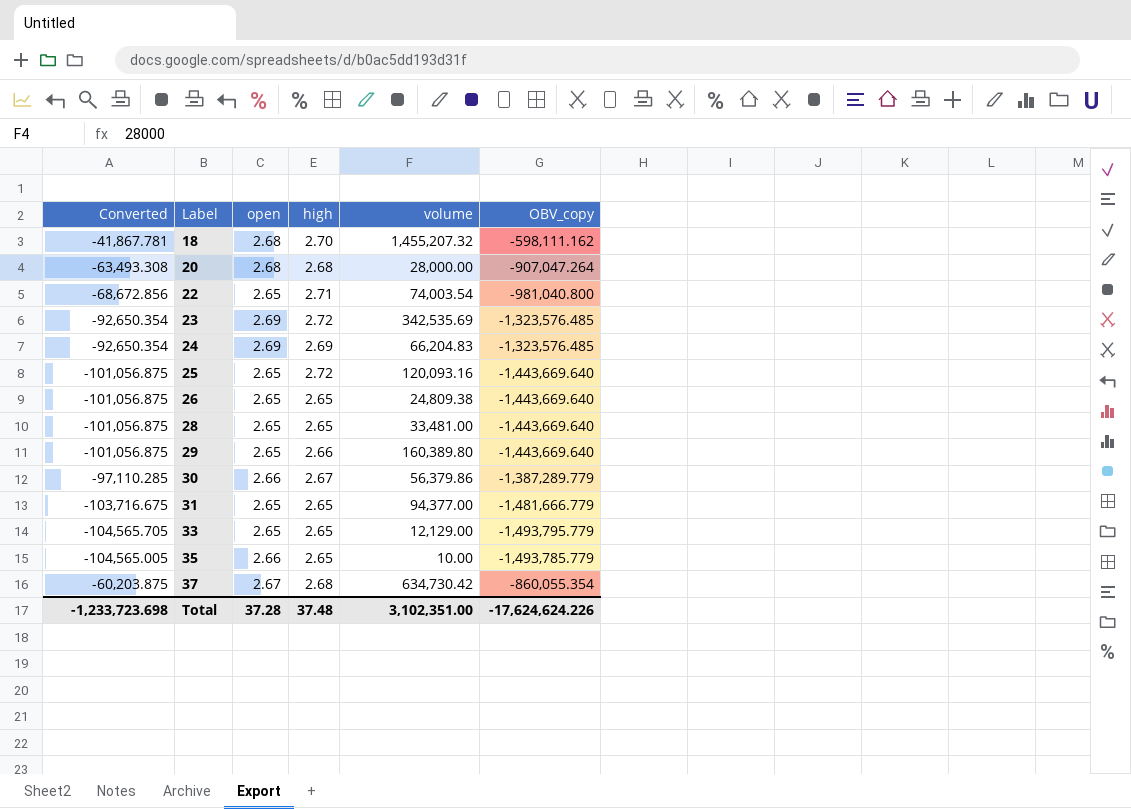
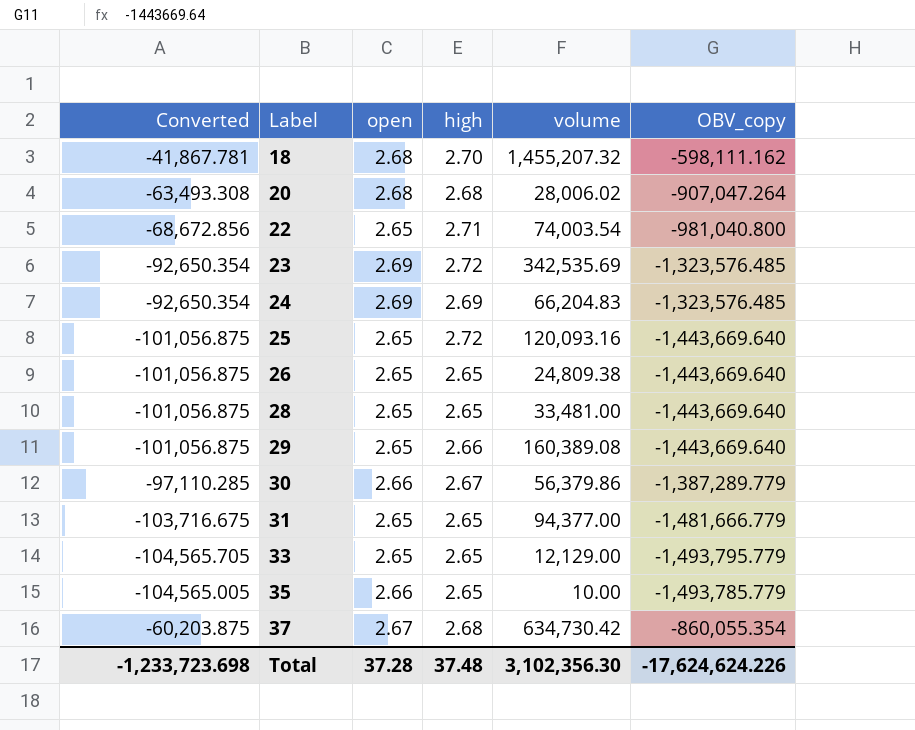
20 | volume: 28,000.00 -> 28,006.02
29 | volume: 160,389.80 -> 160,389.08
Total | volume: 3,102,351.00 -> 3,102,356.30

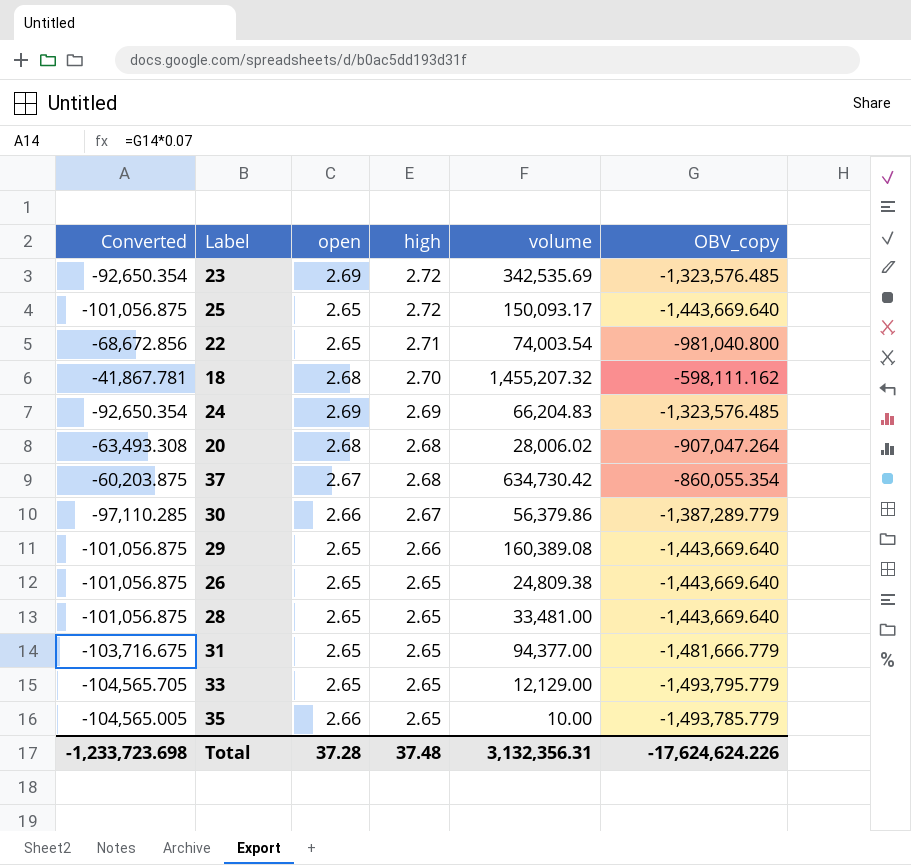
row order: Label ascending -> high descending
25 | volume: 120,093.16 -> 150,093.17
Total | volume: 3,102,356.30 -> 3,132,356.31

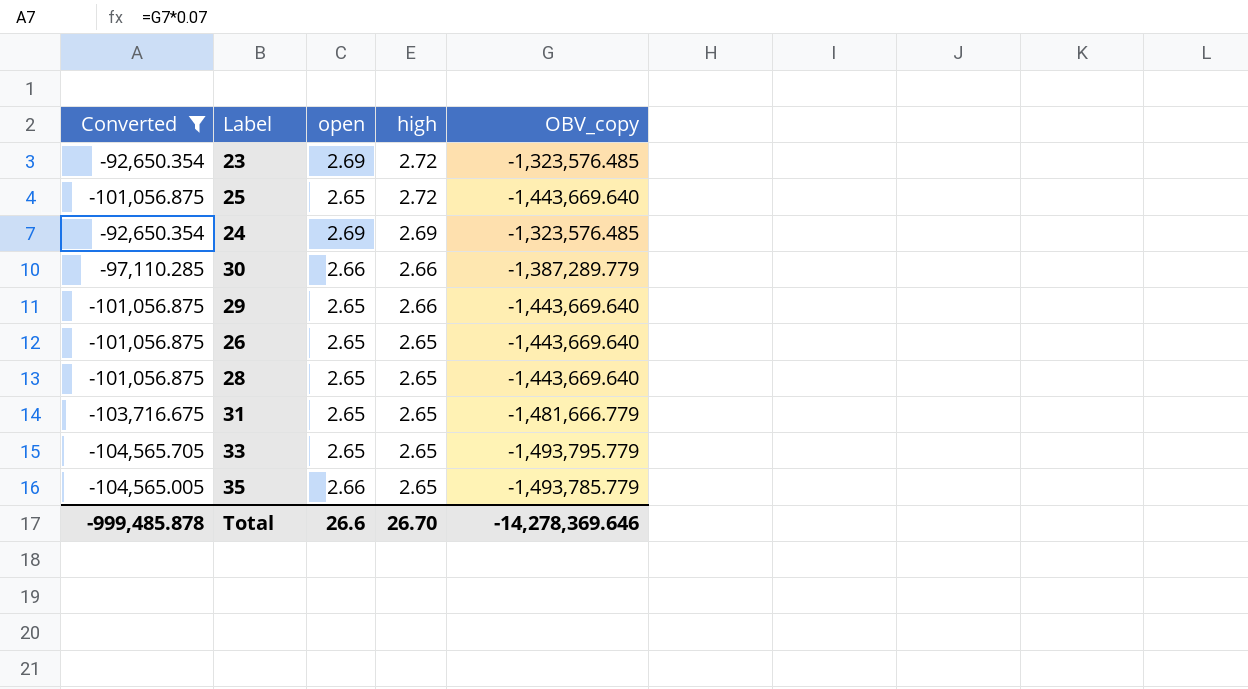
filter: none -> Converted <= -92,650.354
column volume | position: 5 -> none
30 | high: 2.67 -> 2.66
Total | Converted: -1,233,723.698 -> -999,485.878
Total | open: 37.28 -> 26.6
Total | high: 37.48 -> 26.70
Total | OBV_copy: -17,624,624.226 -> -14,278,369.646

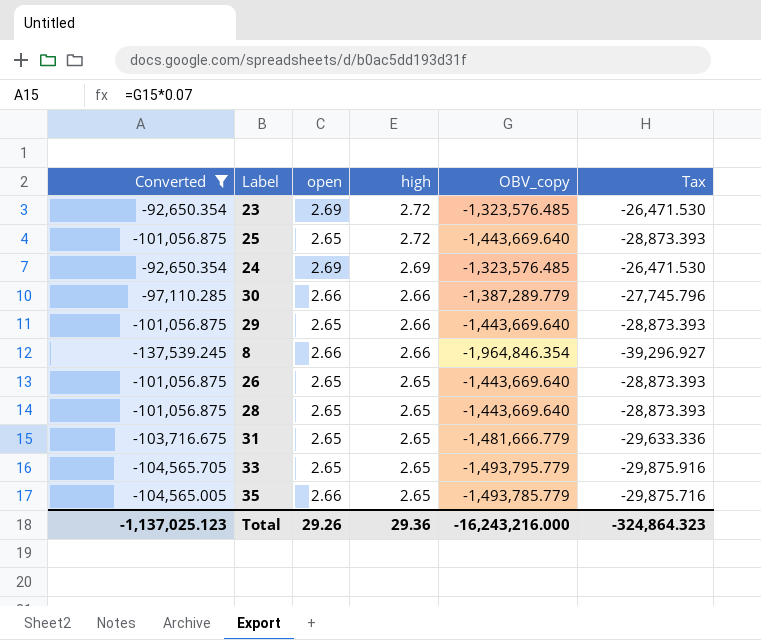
column Tax | formula: none -> [OBV_copy] * 0.02
row 8: none -> -137,539.245 | 2.66 | 2.66 | -1,964,846.354 | -39,296.927
Total | Converted: -999,485.878 -> -1,137,025.123
Total | open: 26.6 -> 29.26
Total | high: 26.70 -> 29.36
Total | OBV_copy: -14,278,369.646 -> -16,243,216.000

